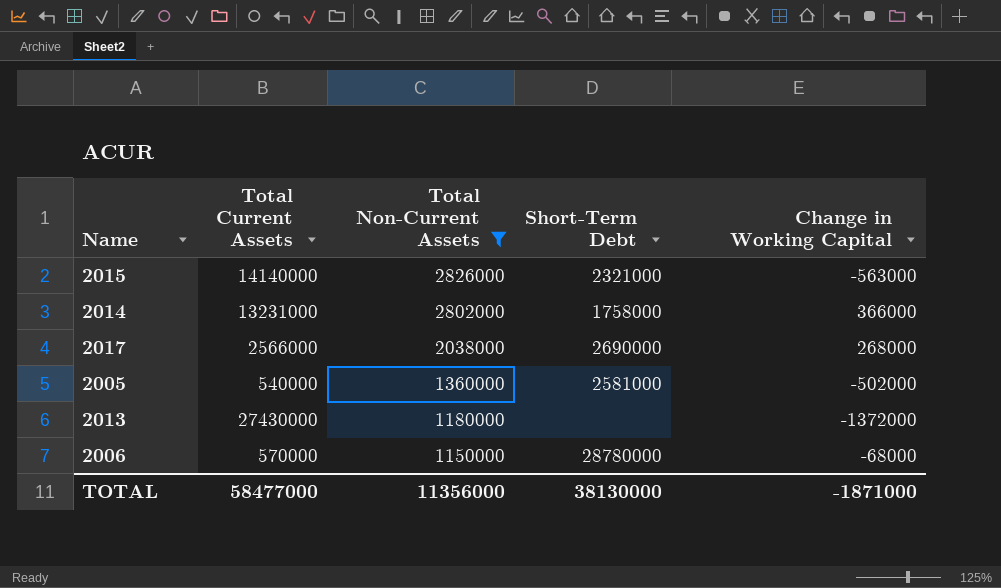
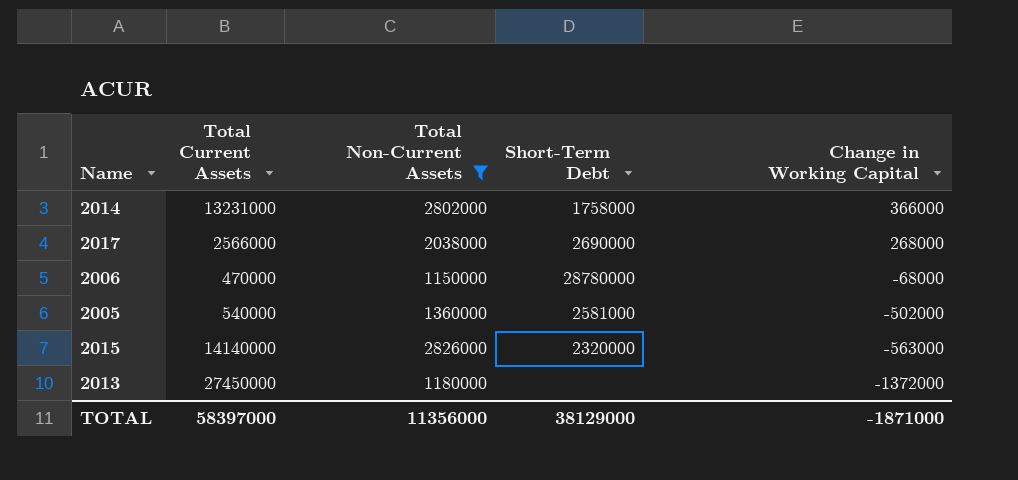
row order: Total Non-Current Assets descending -> Change in Working Capital descending
2006 | Total Current Assets: 570000 -> 470000
2015 | Short-Term Debt: 2321000 -> 2320000
2013 | Total Current Assets: 27430000 -> 27450000
TOTAL | Total Current Assets: 58477000 -> 58397000
TOTAL | Short-Term Debt: 38130000 -> 38129000

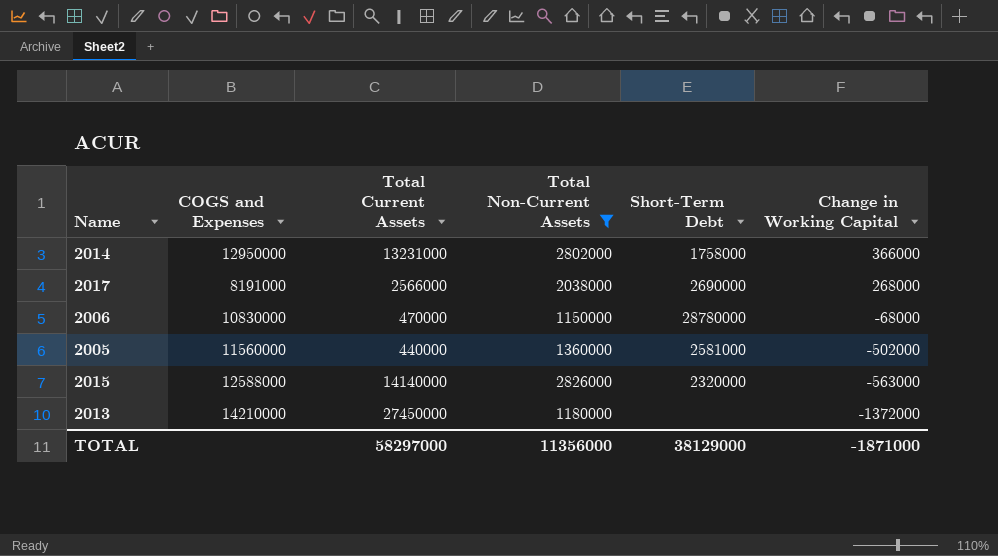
column COGS and Expenses | position: none -> 2
2005 | Total Current Assets: 540000 -> 440000
TOTAL | Total Current Assets: 58397000 -> 58297000

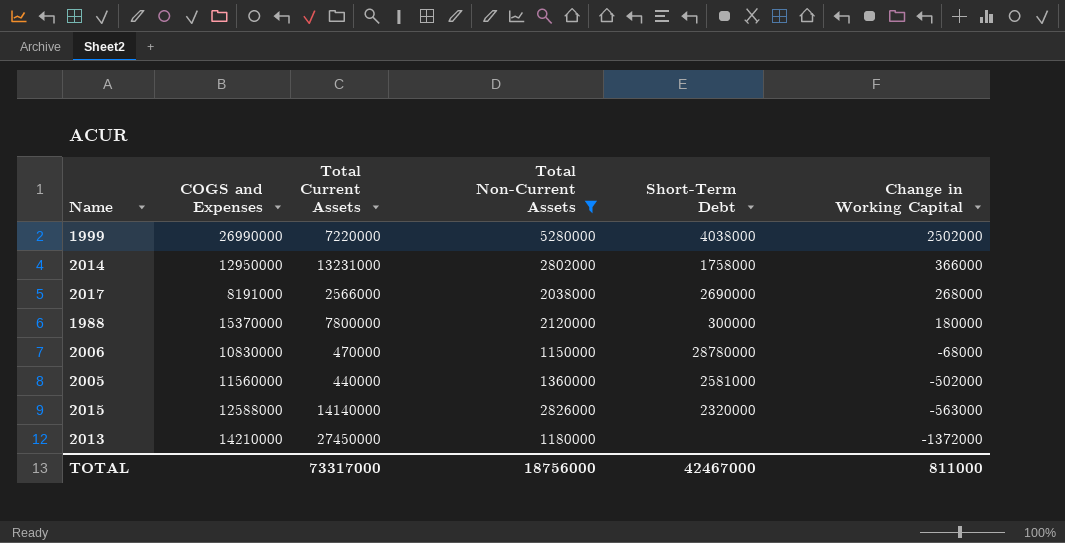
row 1999: none -> 26990000 | 7220000 | 5280000 | 4038000 | 2502000
row 1988: none -> 15370000 | 7800000 | 2120000 | 300000 | 180000
TOTAL | Total Current Assets: 58297000 -> 73317000
TOTAL | Total Non-Current Assets: 11356000 -> 18756000
TOTAL | Short-Term Debt: 38129000 -> 42467000
TOTAL | Change in Working Capital: -1871000 -> 811000

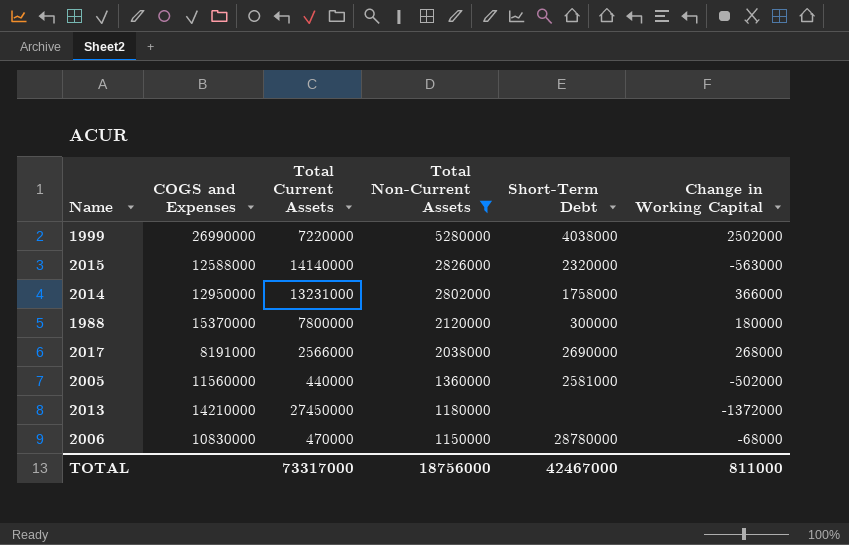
row order: Change in Working Capital descending -> Total Non-Current Assets descending

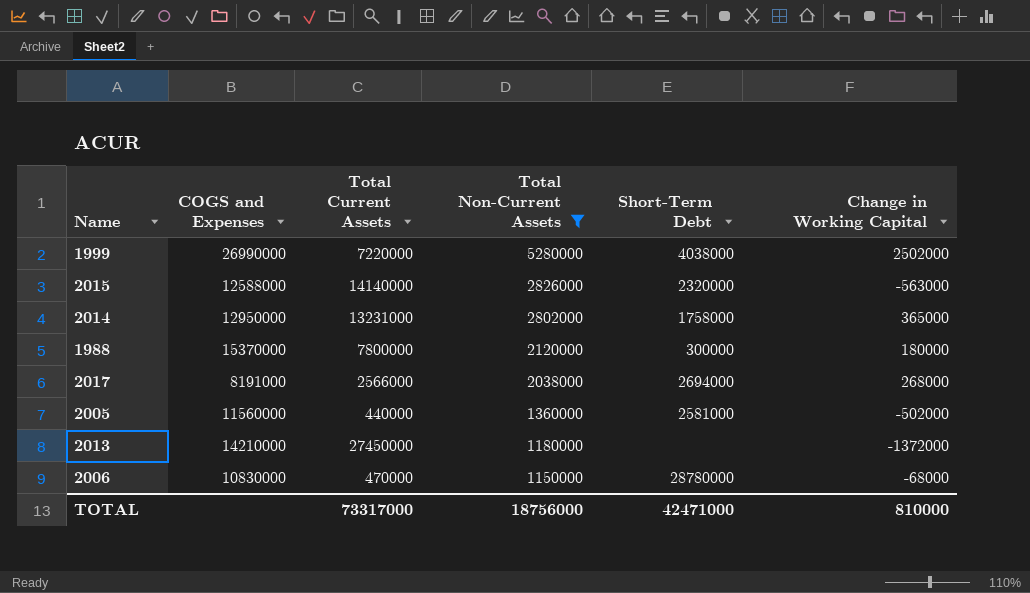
2014 | Change in Working Capital: 366000 -> 365000
2017 | Short-Term Debt: 2690000 -> 2694000
TOTAL | Short-Term Debt: 42467000 -> 42471000
TOTAL | Change in Working Capital: 811000 -> 810000

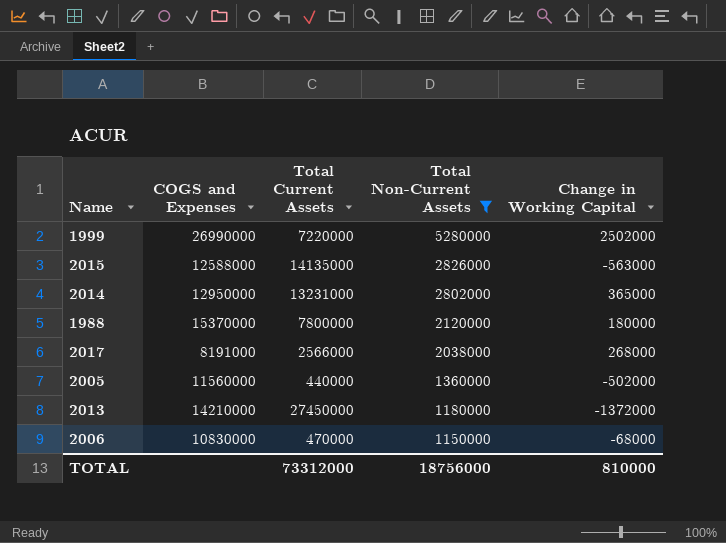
column Short-Term Debt | position: 5 -> none
2015 | Total Current Assets: 14140000 -> 14135000
TOTAL | Total Current Assets: 73317000 -> 73312000

